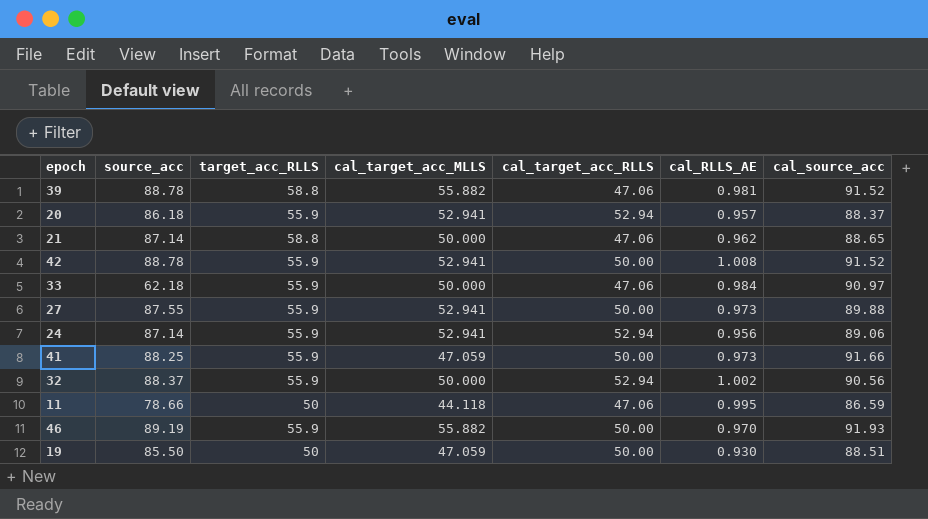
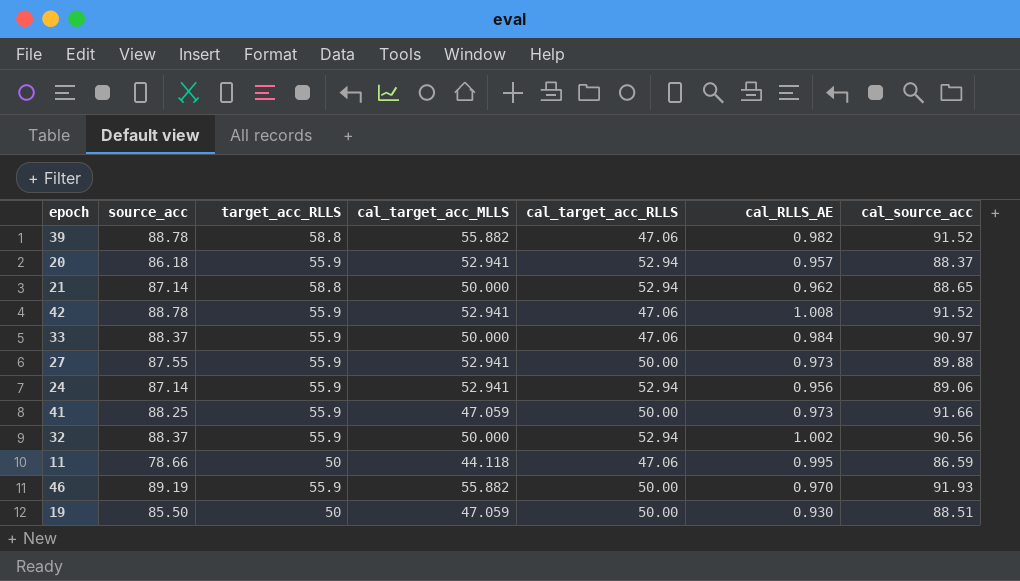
39 | cal_RLLS_AE: 0.981 -> 0.982
21 | cal_target_acc_RLLS: 47.06 -> 52.94
42 | cal_target_acc_RLLS: 50.00 -> 47.06
33 | source_acc: 62.18 -> 88.37

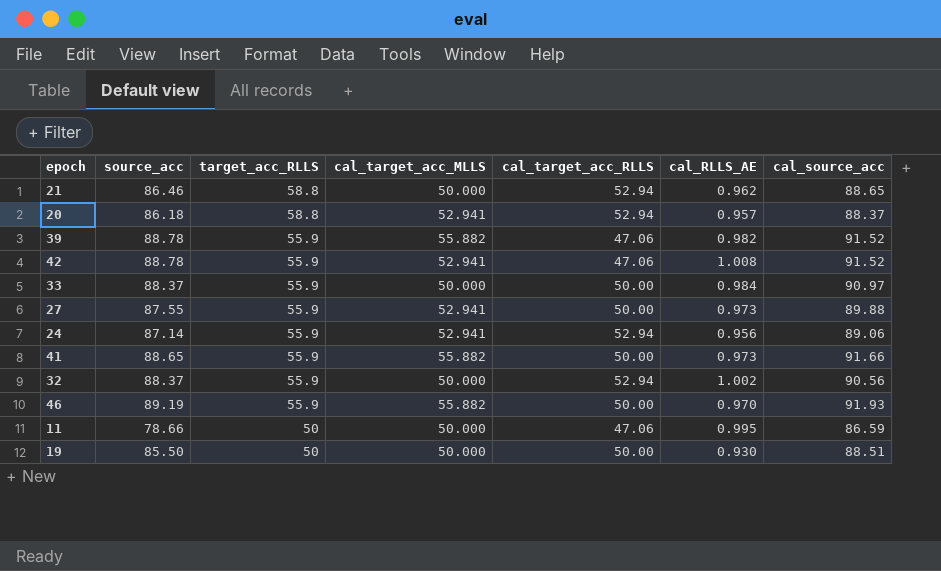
row order: none -> target_acc_RLLS descending
21 | source_acc: 87.14 -> 86.46
20 | target_acc_RLLS: 55.9 -> 58.8
39 | target_acc_RLLS: 58.8 -> 55.9
33 | cal_target_acc_RLLS: 47.06 -> 50.00
41 | source_acc: 88.25 -> 88.65
41 | cal_target_acc_MLLS: 47.059 -> 55.882
11 | cal_target_acc_MLLS: 44.118 -> 50.000
19 | cal_target_acc_MLLS: 47.059 -> 50.000

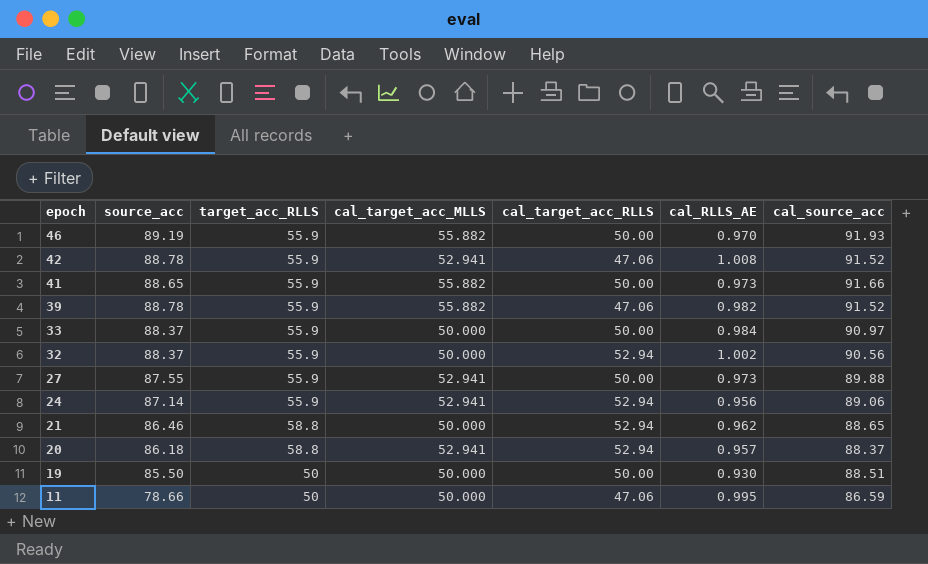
row order: target_acc_RLLS descending -> epoch descending

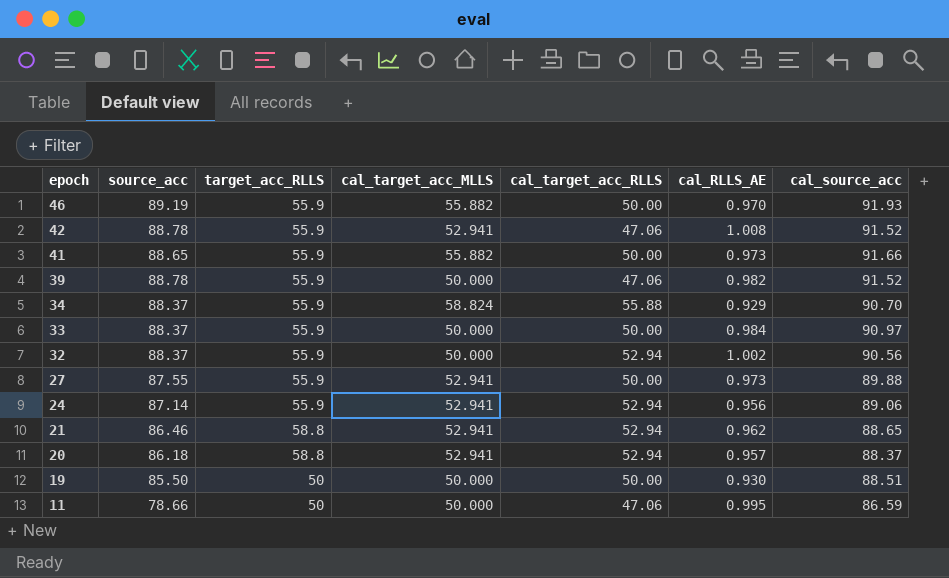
39 | cal_target_acc_MLLS: 55.882 -> 50.000
row 34: none -> 88.37 | 55.9 | 58.824 | 55.88 | 0.929 | 90.70
21 | cal_target_acc_MLLS: 50.000 -> 52.941

